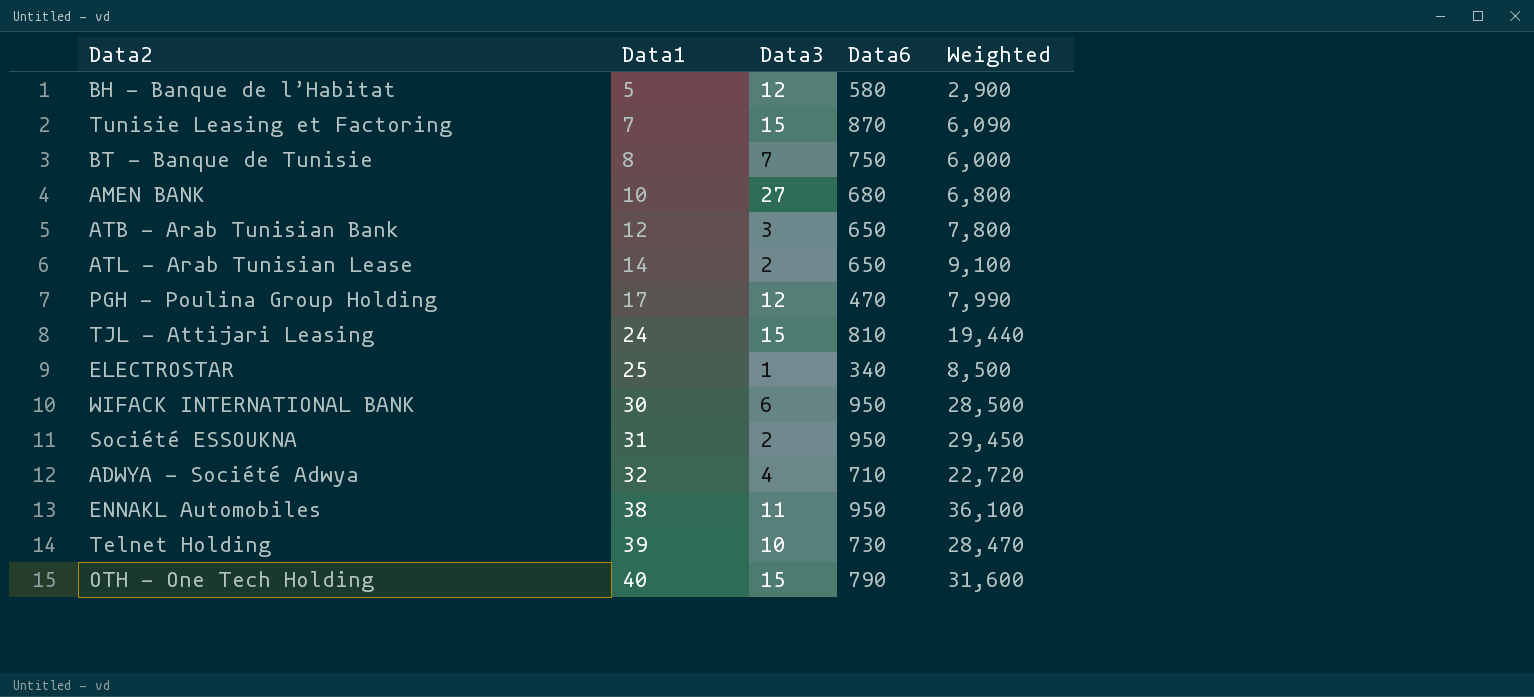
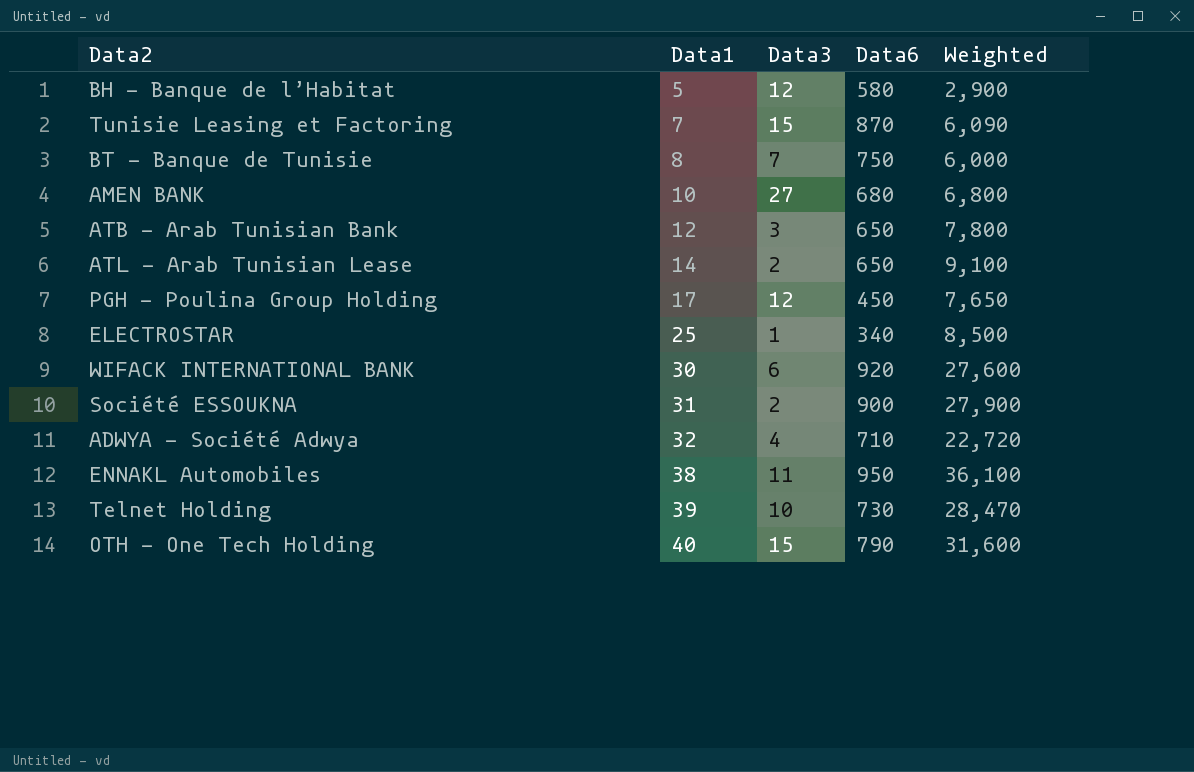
row TJL - Attijari Leasing: 24 | 15 | 810 | 19,440 -> none
PGH - Poulina Group Holding | Data6: 470 -> 450
PGH - Poulina Group Holding | Weighted: 7,990 -> 7,650
WIFACK INTERNATIONAL BANK | Data6: 950 -> 920
WIFACK INTERNATIONAL BANK | Weighted: 28,500 -> 27,600
Société ESSOUKNA | Data6: 950 -> 900
Société ESSOUKNA | Weighted: 29,450 -> 27,900

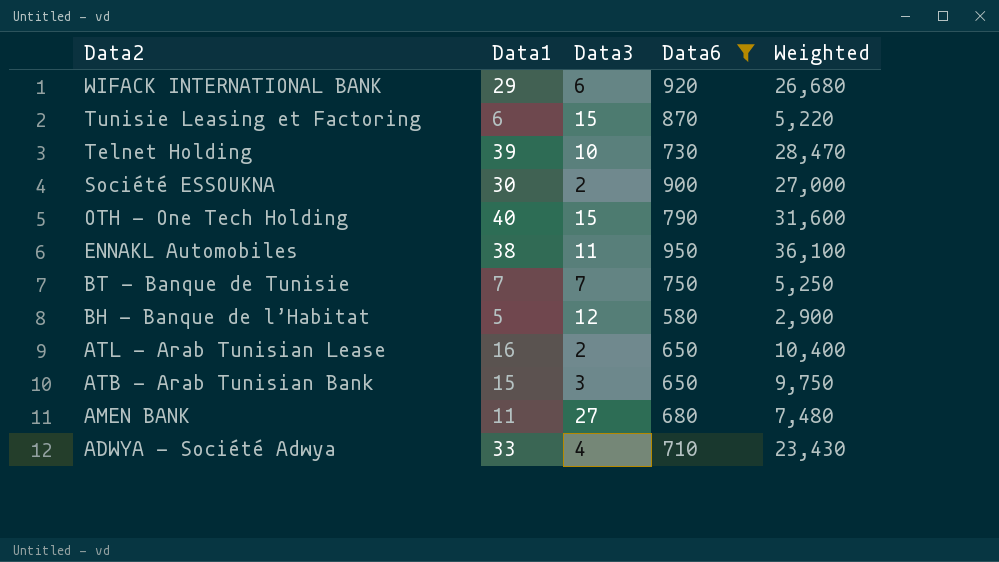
filter: none -> Data6 >= 580
row order: Data1 ascending -> Data2 descending
WIFACK INTERNATIONAL BANK | Data1: 30 -> 29
WIFACK INTERNATIONAL BANK | Weighted: 27,600 -> 26,680
Tunisie Leasing et Factoring | Data1: 7 -> 6
Tunisie Leasing et Factoring | Weighted: 6,090 -> 5,220
Société ESSOUKNA | Data1: 31 -> 30
Société ESSOUKNA | Weighted: 27,900 -> 27,000
BT - Banque de Tunisie | Data1: 8 -> 7
BT - Banque de Tunisie | Weighted: 6,000 -> 5,250
ATL - Arab Tunisian Lease | Data1: 14 -> 16
ATL - Arab Tunisian Lease | Weighted: 9,100 -> 10,400
ATB - Arab Tunisian Bank | Data1: 12 -> 15
ATB - Arab Tunisian Bank | Weighted: 7,800 -> 9,750
AMEN BANK | Data1: 10 -> 11
AMEN BANK | Weighted: 6,800 -> 7,480
ADWYA - Société Adwya | Data1: 32 -> 33
ADWYA - Société Adwya | Weighted: 22,720 -> 23,430

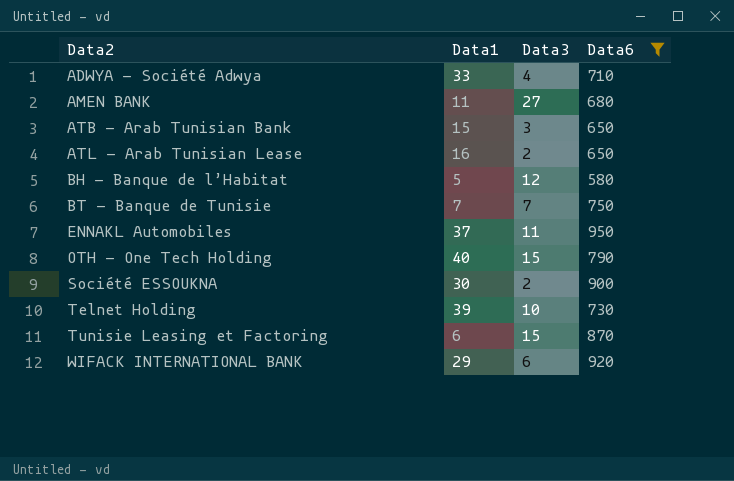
row order: Data2 descending -> Data2 ascending
column Weighted | formula: [Data1] * [Data6] -> none
ENNAKL Automobiles | Data1: 38 -> 37

